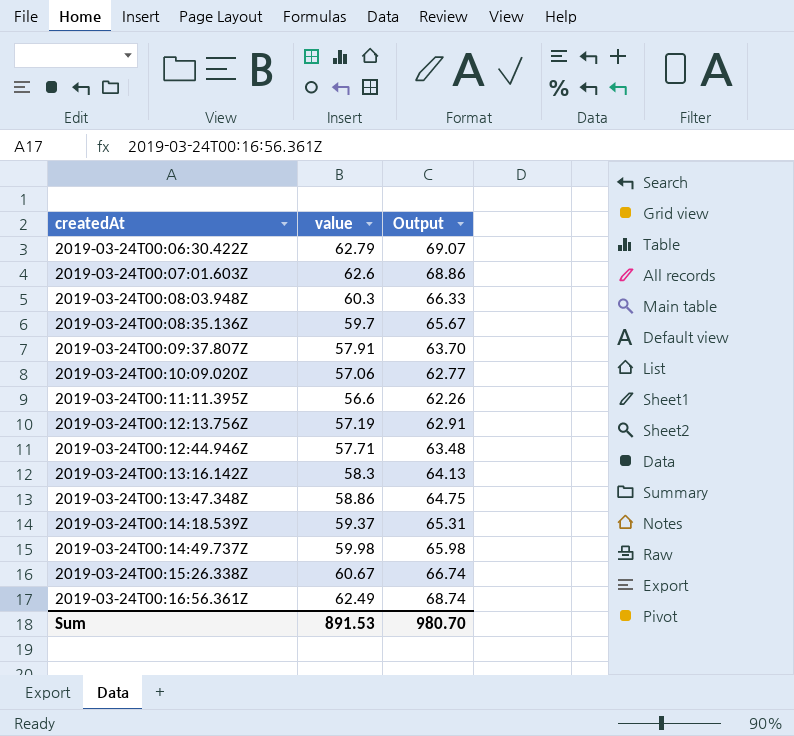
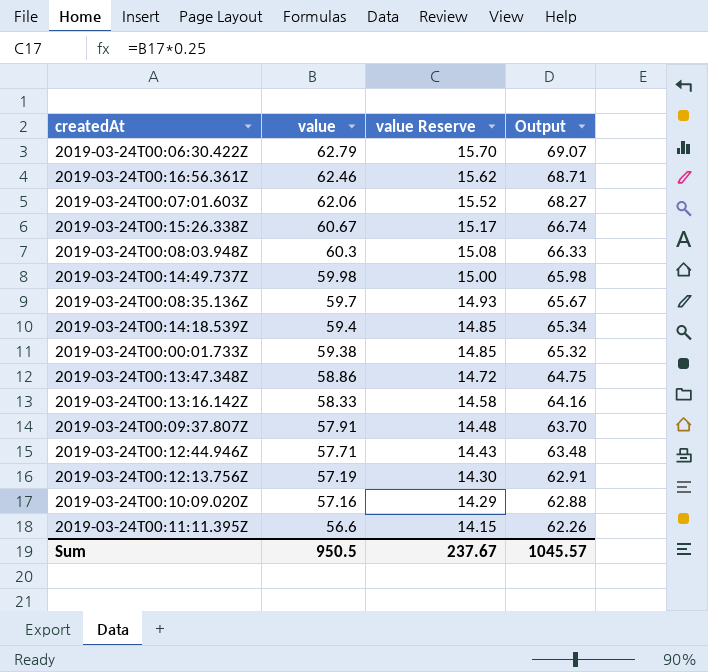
row order: createdAt ascending -> value descending
column value Reserve | formula: none -> [value] * 0.25
2019-03-24T00:16:56.361Z | value: 62.49 -> 62.46
2019-03-24T00:16:56.361Z | Output: 68.74 -> 68.71
2019-03-24T00:07:01.603Z | value: 62.6 -> 62.06
2019-03-24T00:07:01.603Z | Output: 68.86 -> 68.27
2019-03-24T00:14:18.539Z | value: 59.37 -> 59.4
2019-03-24T00:14:18.539Z | Output: 65.31 -> 65.34
row 2019-03-24T00:00:01.733Z: none -> 59.38 | 14.85 | 65.32
2019-03-24T00:13:16.142Z | value: 58.3 -> 58.33
2019-03-24T00:13:16.142Z | Output: 64.13 -> 64.16
2019-03-24T00:10:09.020Z | value: 57.06 -> 57.16
2019-03-24T00:10:09.020Z | Output: 62.77 -> 62.88
Sum | value: 891.53 -> 950.5
Sum | Output: 980.70 -> 1045.57

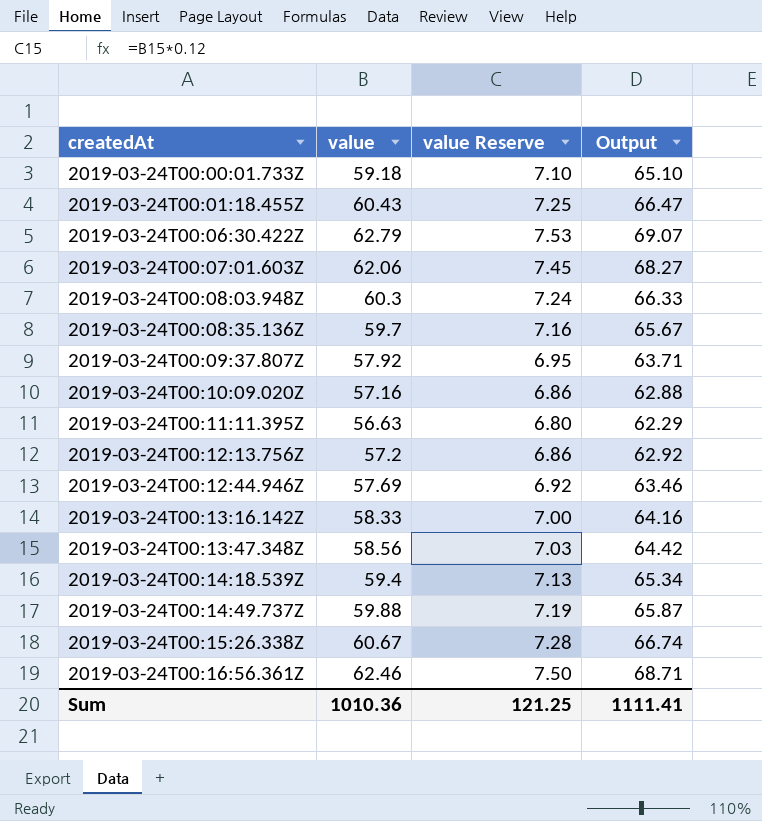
row order: value descending -> createdAt ascending
column value Reserve | formula: [value] * 0.25 -> [value] * 0.12
2019-03-24T00:00:01.733Z | value: 59.38 -> 59.18
2019-03-24T00:00:01.733Z | Output: 65.32 -> 65.10
row 2019-03-24T00:01:18.455Z: none -> 60.43 | 7.25 | 66.47
2019-03-24T00:09:37.807Z | value: 57.91 -> 57.92
2019-03-24T00:09:37.807Z | Output: 63.70 -> 63.71
2019-03-24T00:11:11.395Z | value: 56.6 -> 56.63
2019-03-24T00:11:11.395Z | Output: 62.26 -> 62.29
2019-03-24T00:12:13.756Z | value: 57.19 -> 57.2
2019-03-24T00:12:13.756Z | Output: 62.91 -> 62.92
2019-03-24T00:12:44.946Z | value: 57.71 -> 57.69
2019-03-24T00:12:44.946Z | Output: 63.48 -> 63.46
2019-03-24T00:13:47.348Z | value: 58.86 -> 58.56
2019-03-24T00:13:47.348Z | Output: 64.75 -> 64.42
2019-03-24T00:14:49.737Z | value: 59.98 -> 59.88
2019-03-24T00:14:49.737Z | Output: 65.98 -> 65.87
Sum | value: 950.5 -> 1010.36
Sum | value Reserve: 237.67 -> 121.25
Sum | Output: 1045.57 -> 1111.41

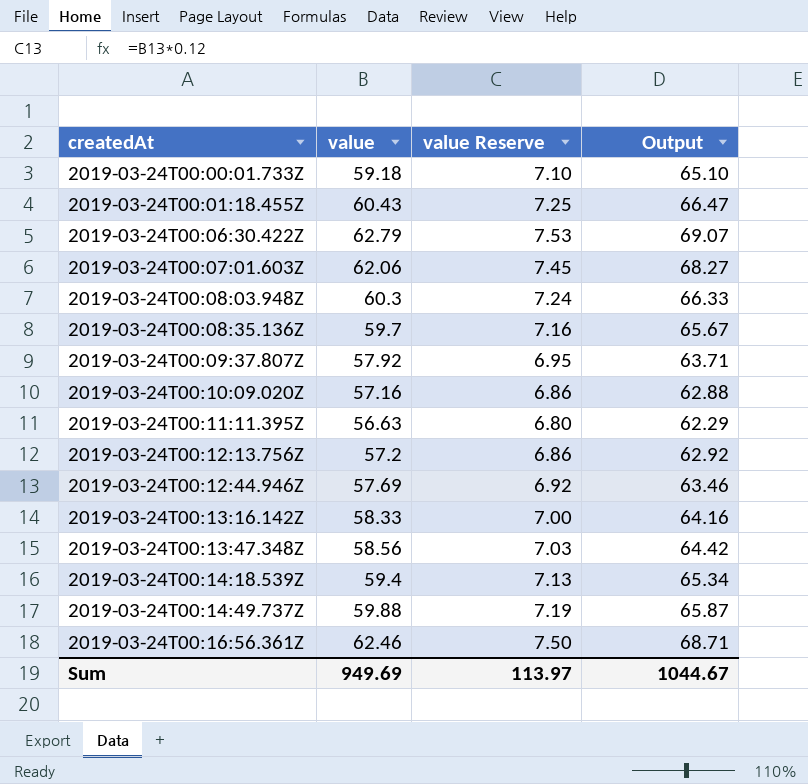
row 2019-03-24T00:15:26.338Z: 60.67 | 7.28 | 66.74 -> none
Sum | value: 1010.36 -> 949.69
Sum | value Reserve: 121.25 -> 113.97
Sum | Output: 1111.41 -> 1044.67

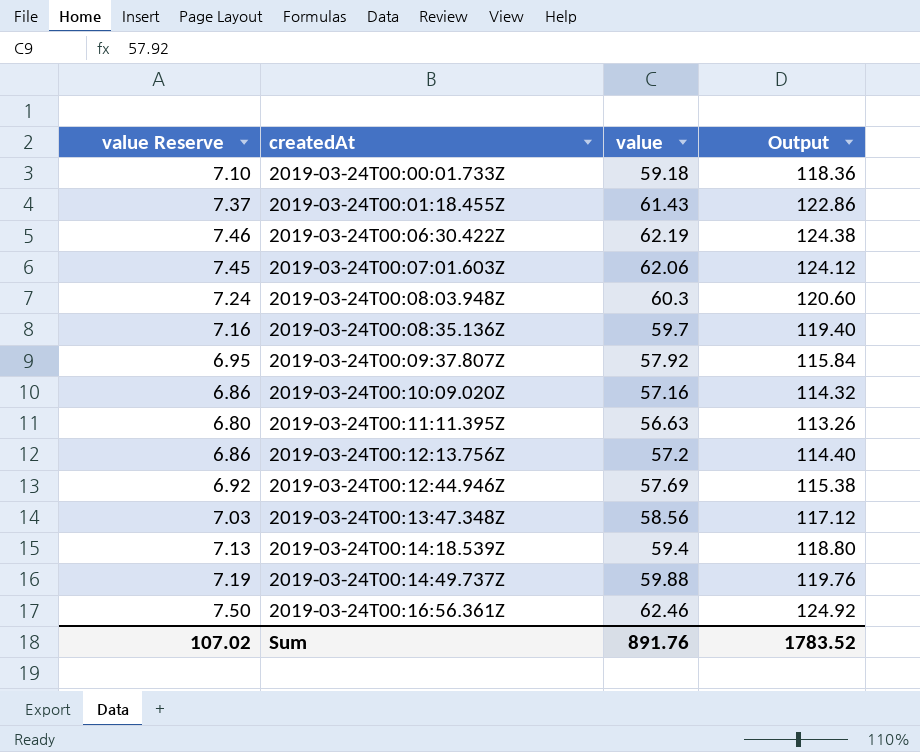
column value Reserve | position: 3 -> 1
column Output | formula: [value] * 1.1 -> [value] * 2
row 2019-03-24T00:13:16.142Z: 58.33 | 7.00 | 64.16 -> none
2019-03-24T00:01:18.455Z | value Reserve: 7.25 -> 7.37
2019-03-24T00:01:18.455Z | value: 60.43 -> 61.43
2019-03-24T00:06:30.422Z | value Reserve: 7.53 -> 7.46
2019-03-24T00:06:30.422Z | value: 62.79 -> 62.19
Sum | value Reserve: 113.97 -> 107.02
Sum | value: 949.69 -> 891.76
Sum | Output: 1044.67 -> 1783.52

